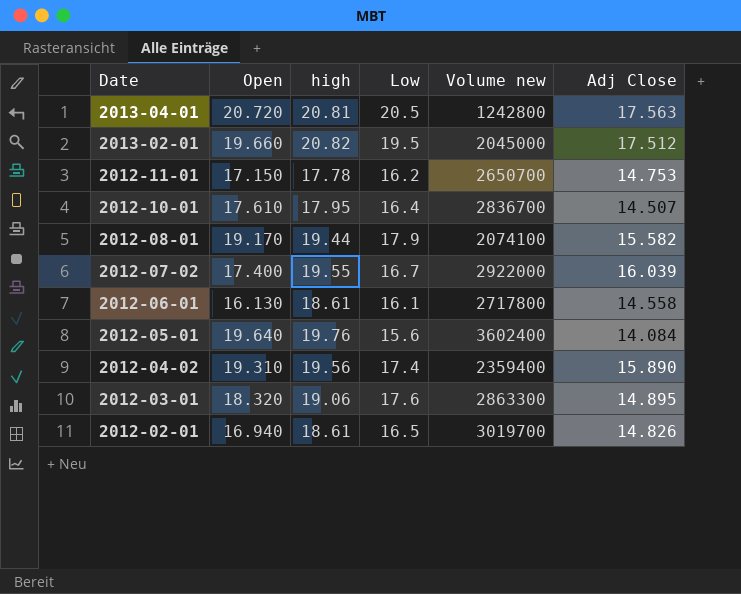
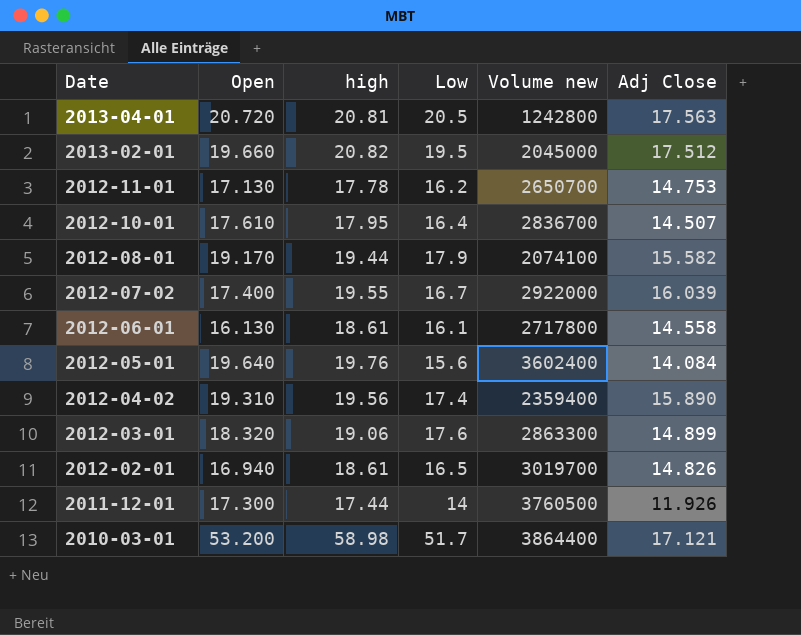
2012-11-01 | Open: 17.150 -> 17.130
2012-03-01 | Adj Close: 14.895 -> 14.899
row 2011-12-01: none -> 17.300 | 17.44 | 14 | 3760500 | 11.926
row 2010-03-01: none -> 53.200 | 58.98 | 51.7 | 3864400 | 17.121

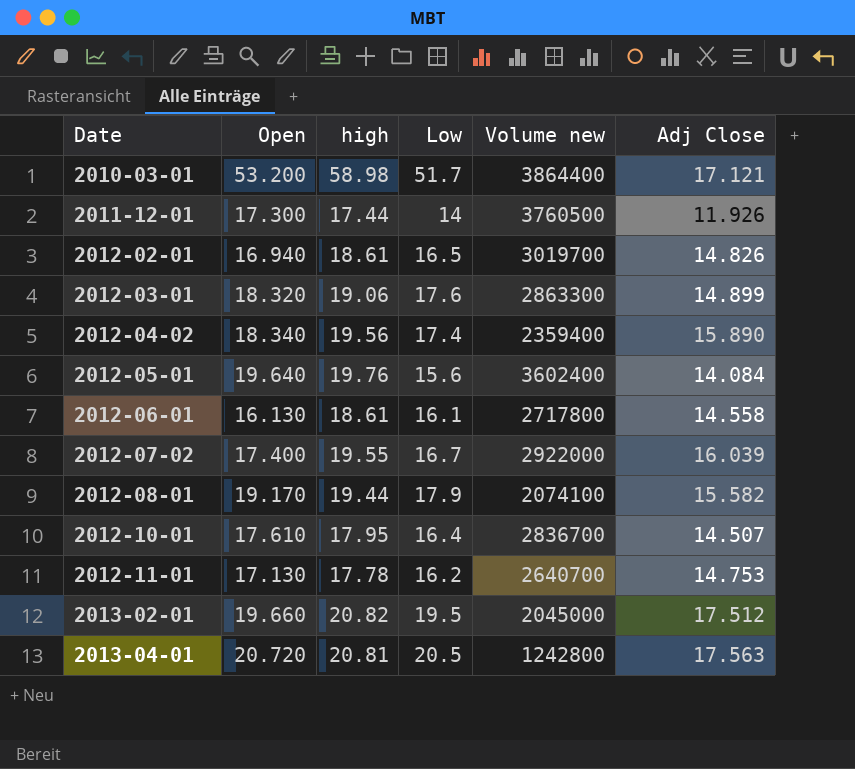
row order: Date descending -> Date ascending
2012-04-02 | Open: 19.310 -> 18.340
2012-11-01 | Volume new: 2650700 -> 2640700

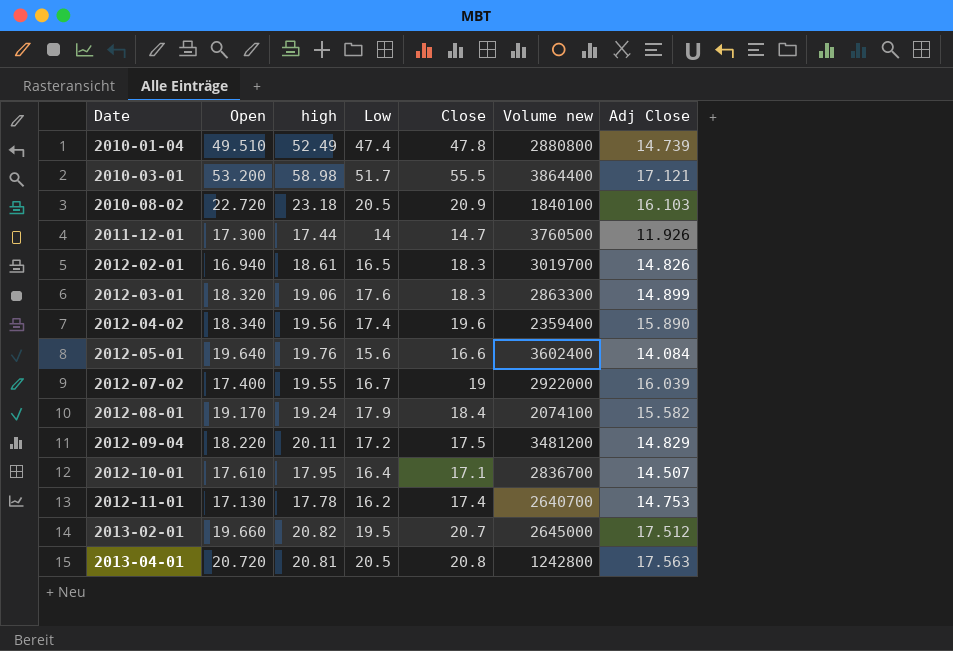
column Close | position: none -> 5
row 2012-06-01: 16.130 | 18.61 | 16.1 | 2717800 | 14.558 -> none
row 2010-01-04: none -> 49.510 | 52.49 | 47.4 | 47.8 | 2880800 | 14.739
row 2010-08-02: none -> 22.720 | 23.18 | 20.5 | 20.9 | 1840100 | 16.103
2012-08-01 | high: 19.44 -> 19.24
row 2012-09-04: none -> 18.220 | 20.11 | 17.2 | 17.5 | 3481200 | 14.829
2013-02-01 | Volume new: 2045000 -> 2645000

